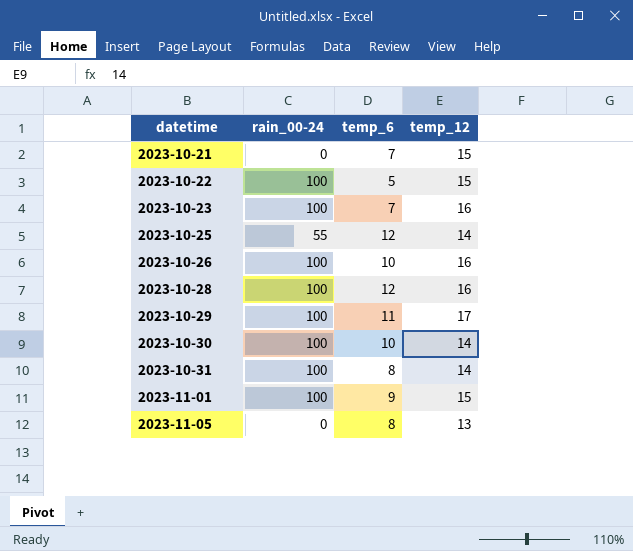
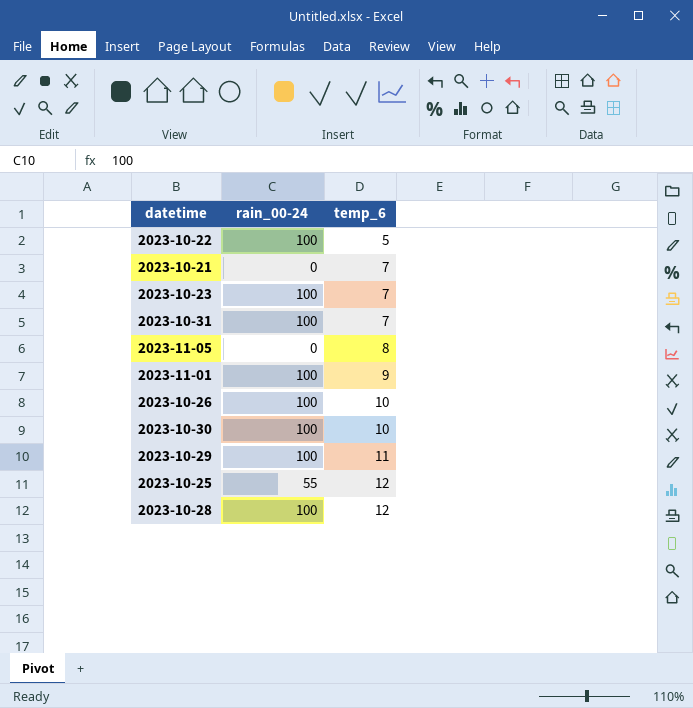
row order: datetime ascending -> temp_6 ascending
column temp_12 | position: 4 -> none
2023-10-31 | temp_6: 8 -> 7

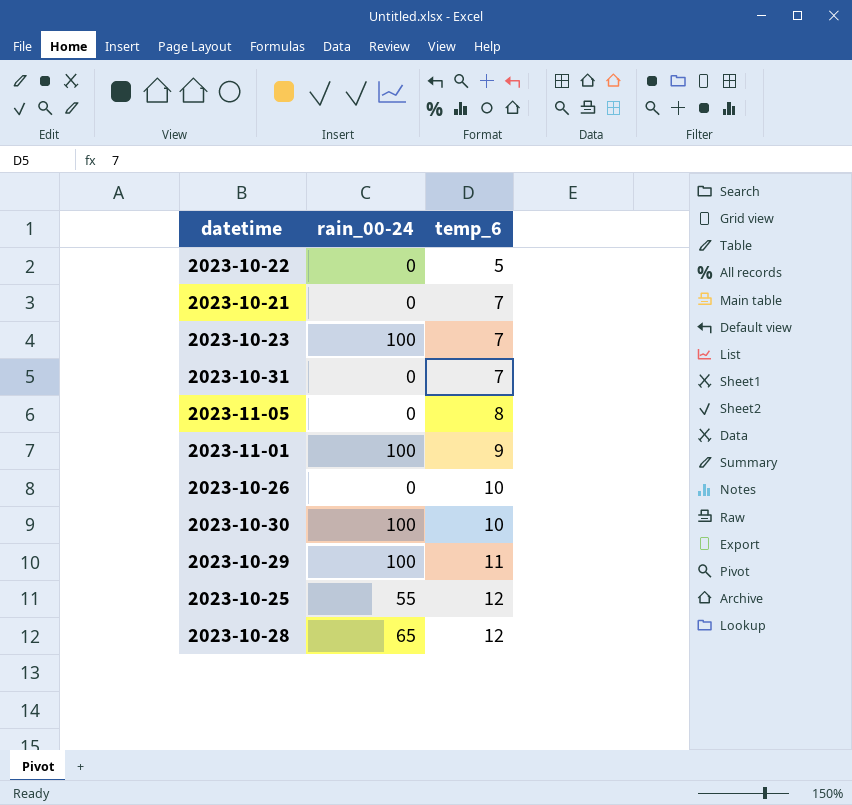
2023-10-22 | rain_00-24: 100 -> 0
2023-10-31 | rain_00-24: 100 -> 0
2023-10-26 | rain_00-24: 100 -> 0
2023-10-28 | rain_00-24: 100 -> 65

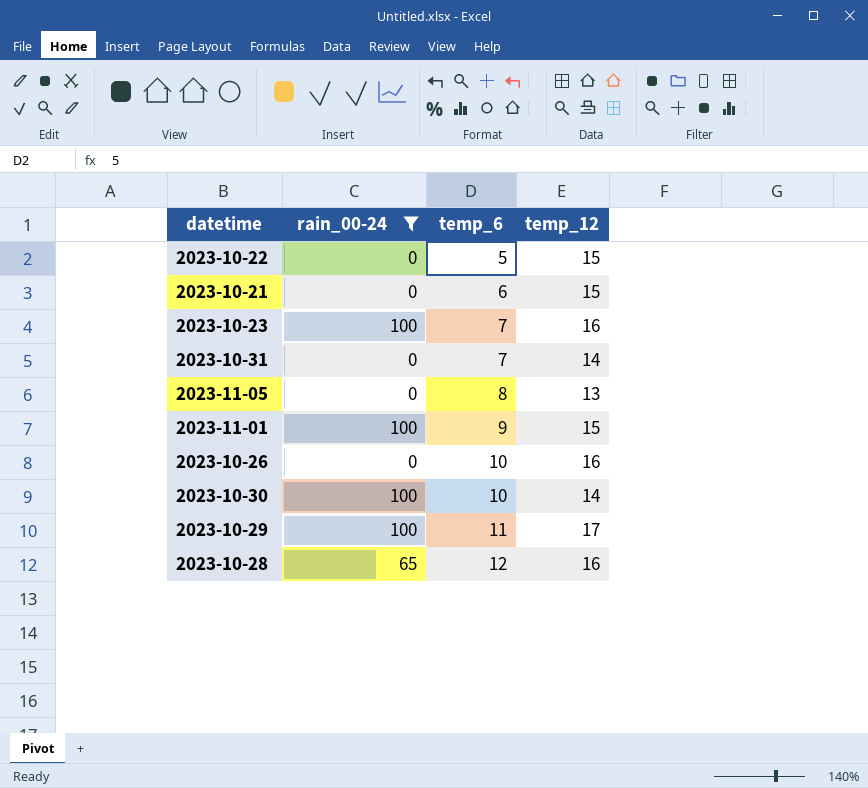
filter: none -> rain_00-24 != 55
column temp_12 | position: none -> 4
2023-10-21 | temp_6: 7 -> 6

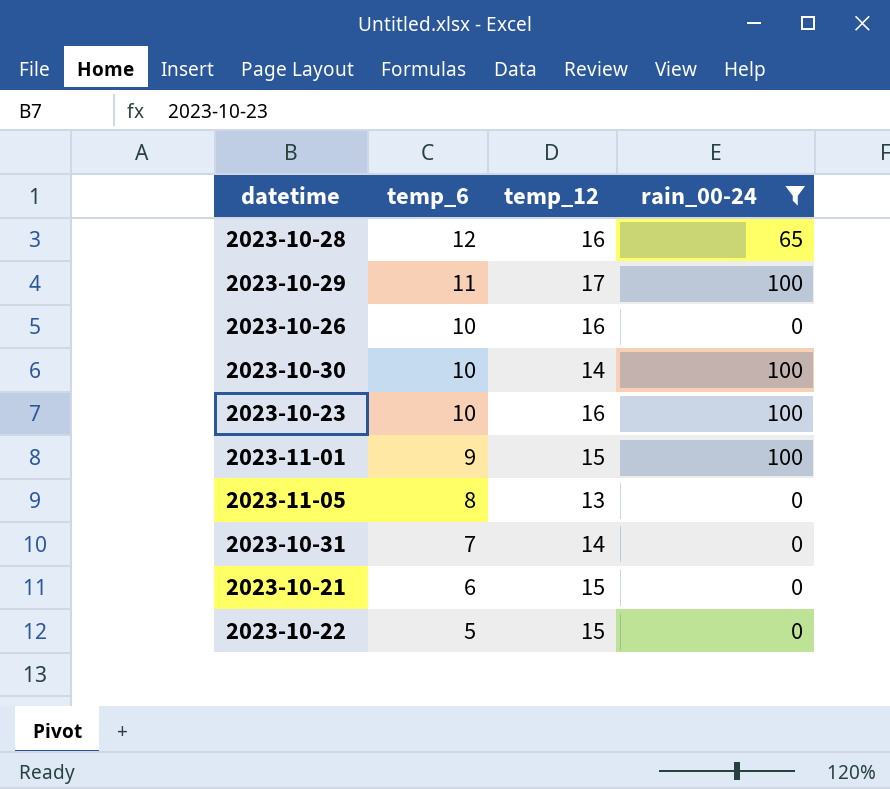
row order: temp_6 ascending -> temp_6 descending
column rain_00-24 | position: 2 -> 4
2023-10-23 | temp_6: 7 -> 10

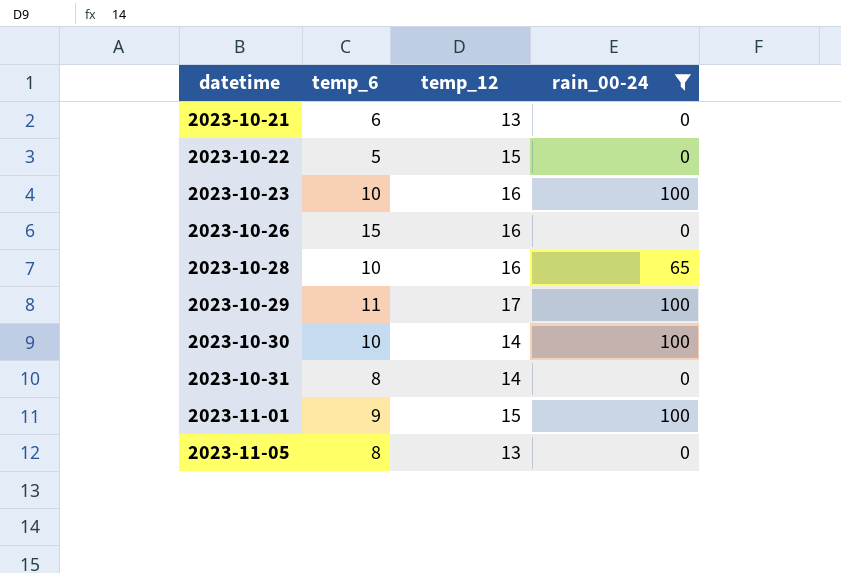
row order: temp_6 descending -> datetime ascending
2023-10-21 | temp_12: 15 -> 13
2023-10-26 | temp_6: 10 -> 15
2023-10-28 | temp_6: 12 -> 10
2023-10-31 | temp_6: 7 -> 8

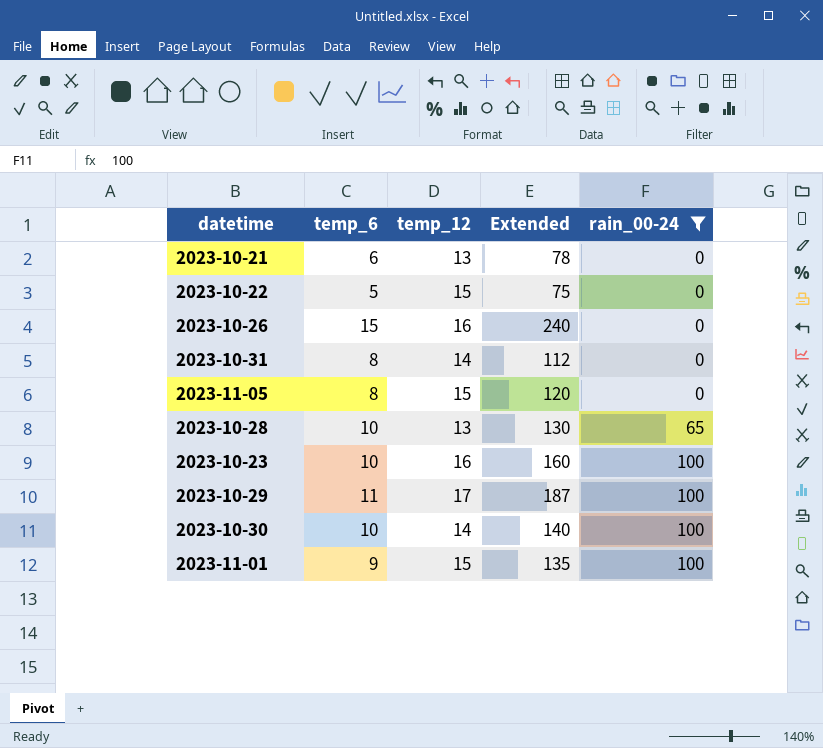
row order: datetime ascending -> rain_00-24 ascending
column Extended | formula: none -> [temp_6] * [temp_12]
2023-11-05 | temp_12: 13 -> 15
2023-10-28 | temp_12: 16 -> 13

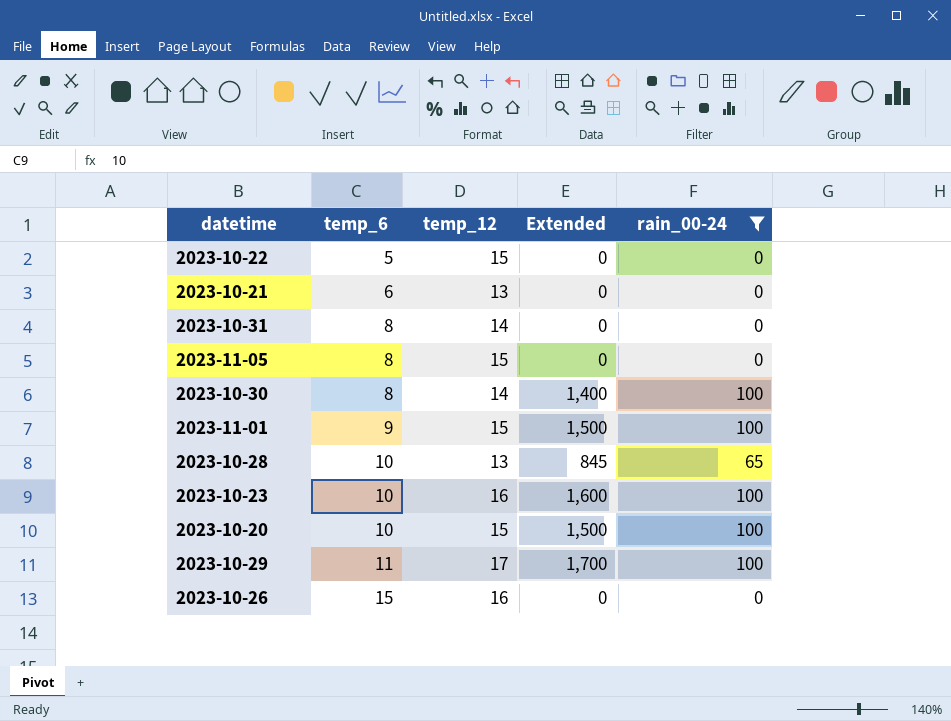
row order: rain_00-24 ascending -> temp_6 ascending
column Extended | formula: [temp_6] * [temp_12] -> [temp_12] * [rain_00-24]
2023-10-30 | temp_6: 10 -> 8
row 2023-10-20: none -> 10 | 15 | 1,500 | 100

